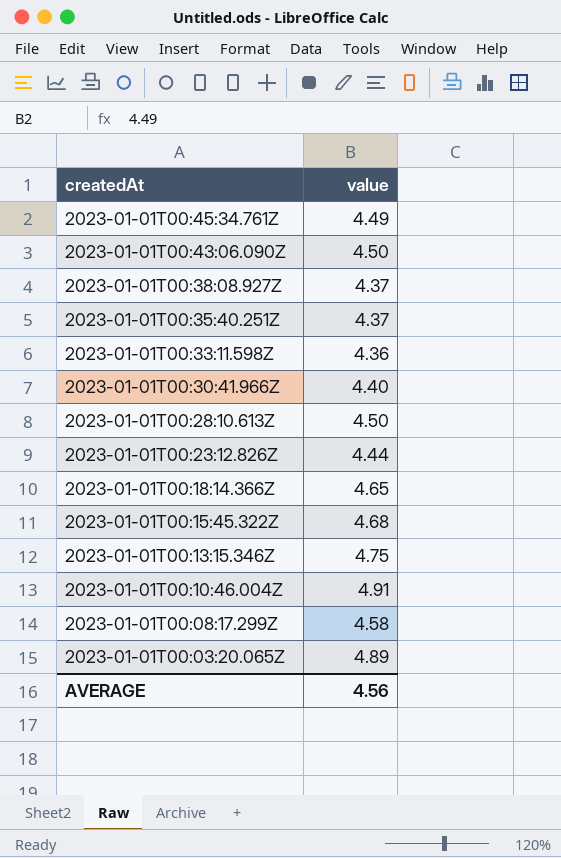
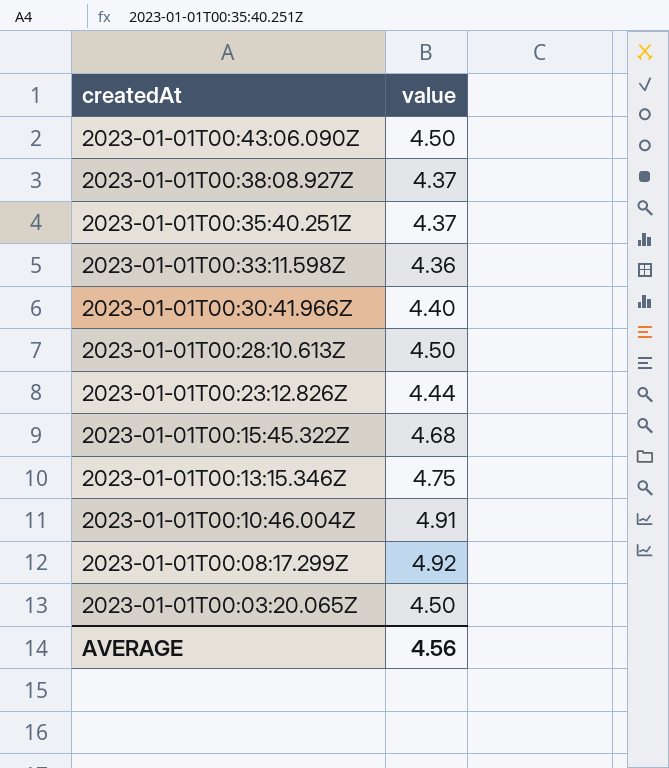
row 2023-01-01T00:45:34.761Z: 4.49 -> none
row 2023-01-01T00:18:14.366Z: 4.65 -> none
2023-01-01T00:08:17.299Z | value: 4.58 -> 4.92
2023-01-01T00:03:20.065Z | value: 4.89 -> 4.50

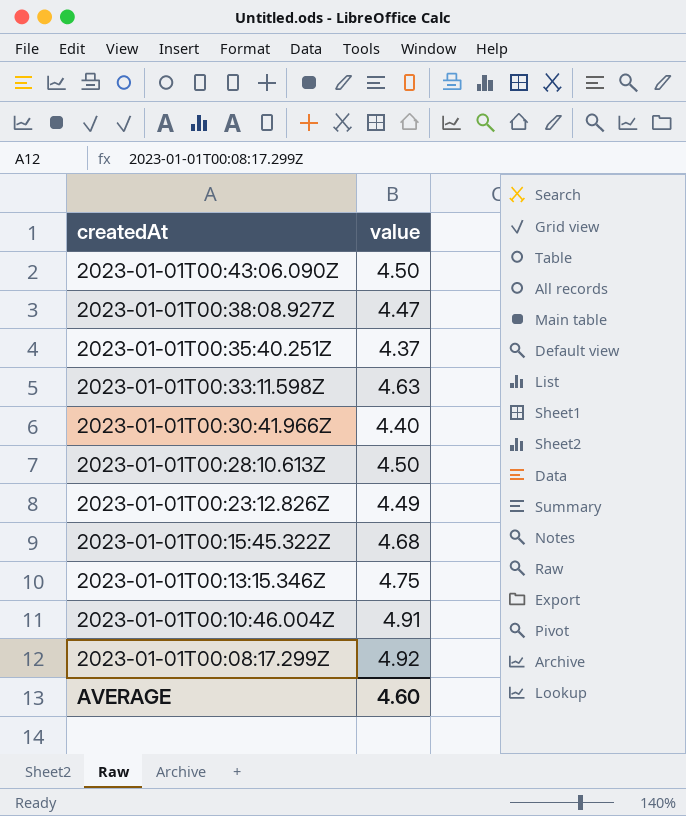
row 2023-01-01T00:03:20.065Z: 4.50 -> none
2023-01-01T00:38:08.927Z | value: 4.37 -> 4.47
2023-01-01T00:33:11.598Z | value: 4.36 -> 4.63
2023-01-01T00:23:12.826Z | value: 4.44 -> 4.49
AVERAGE | value: 4.56 -> 4.60

